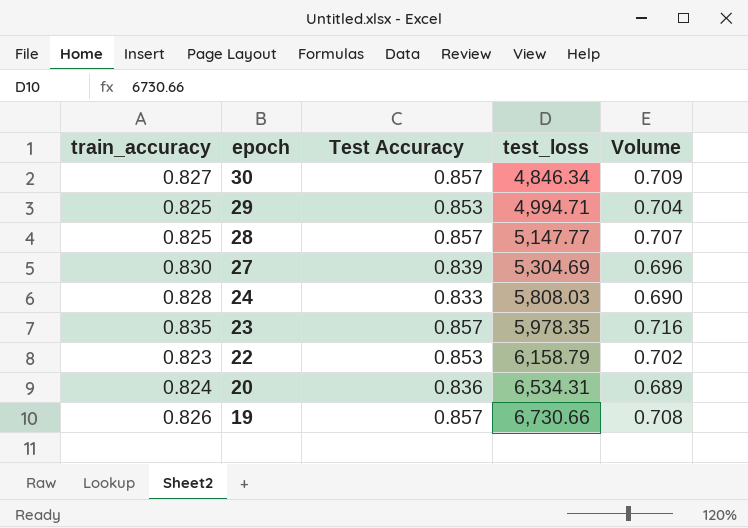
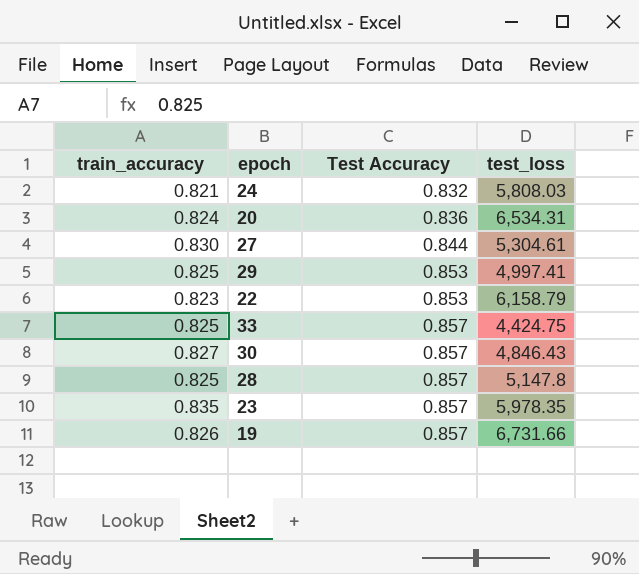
row order: epoch descending -> Test Accuracy ascending
column Volume | formula: [train_accuracy] * [Test Accuracy] -> none
24 | train_accuracy: 0.828 -> 0.821
24 | Test Accuracy: 0.833 -> 0.832
27 | Test Accuracy: 0.839 -> 0.844
27 | test_loss: 5,304.69 -> 5,304.61
29 | test_loss: 4,994.71 -> 4,997.41
row 33: none -> 0.825 | 0.857 | 4,424.75
30 | test_loss: 4,846.34 -> 4,846.43
28 | test_loss: 5,147.77 -> 5,147.8
19 | test_loss: 6,730.66 -> 6,731.66

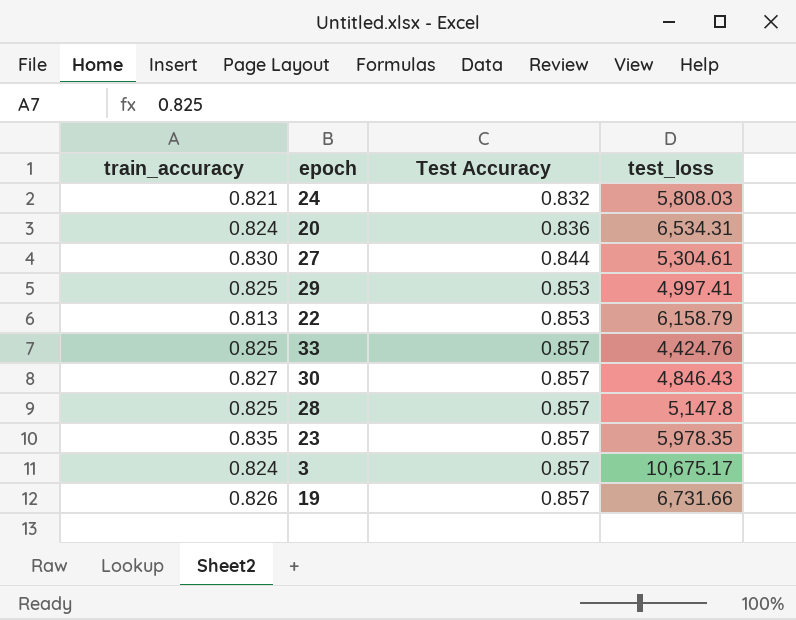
22 | train_accuracy: 0.823 -> 0.813
33 | test_loss: 4,424.75 -> 4,424.76
row 3: none -> 0.824 | 0.857 | 10,675.17

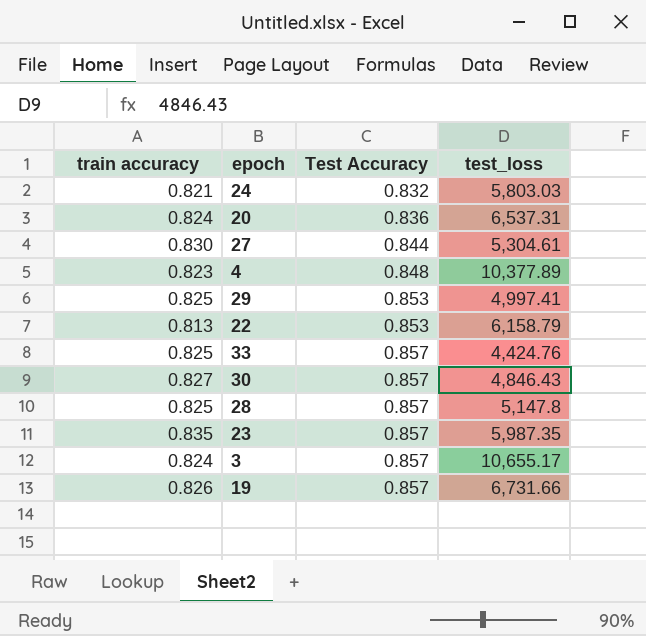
column name: train_accuracy -> train accuracy
24 | test_loss: 5,808.03 -> 5,803.03
20 | test_loss: 6,534.31 -> 6,537.31
row 4: none -> 0.823 | 0.848 | 10,377.89
23 | test_loss: 5,978.35 -> 5,987.35
3 | test_loss: 10,675.17 -> 10,655.17

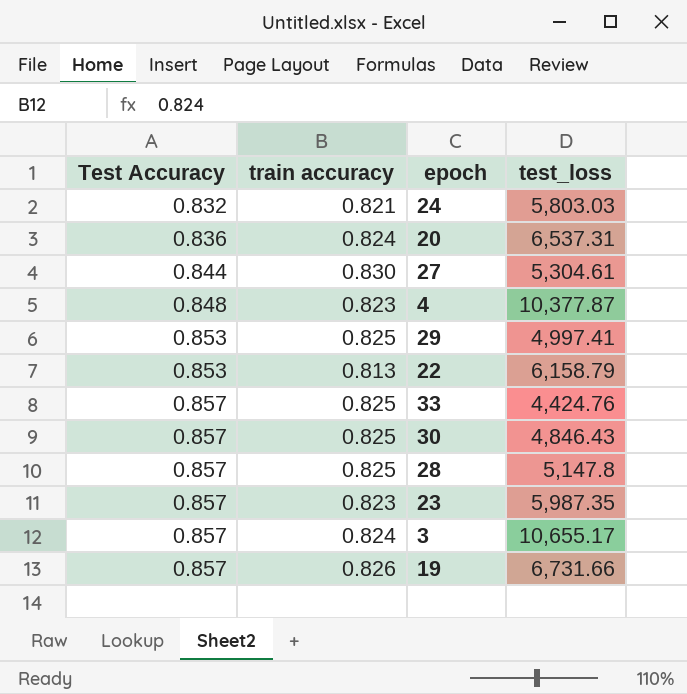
column Test Accuracy | position: 3 -> 1
4 | test_loss: 10,377.89 -> 10,377.87
30 | train accuracy: 0.827 -> 0.825
23 | train accuracy: 0.835 -> 0.823

